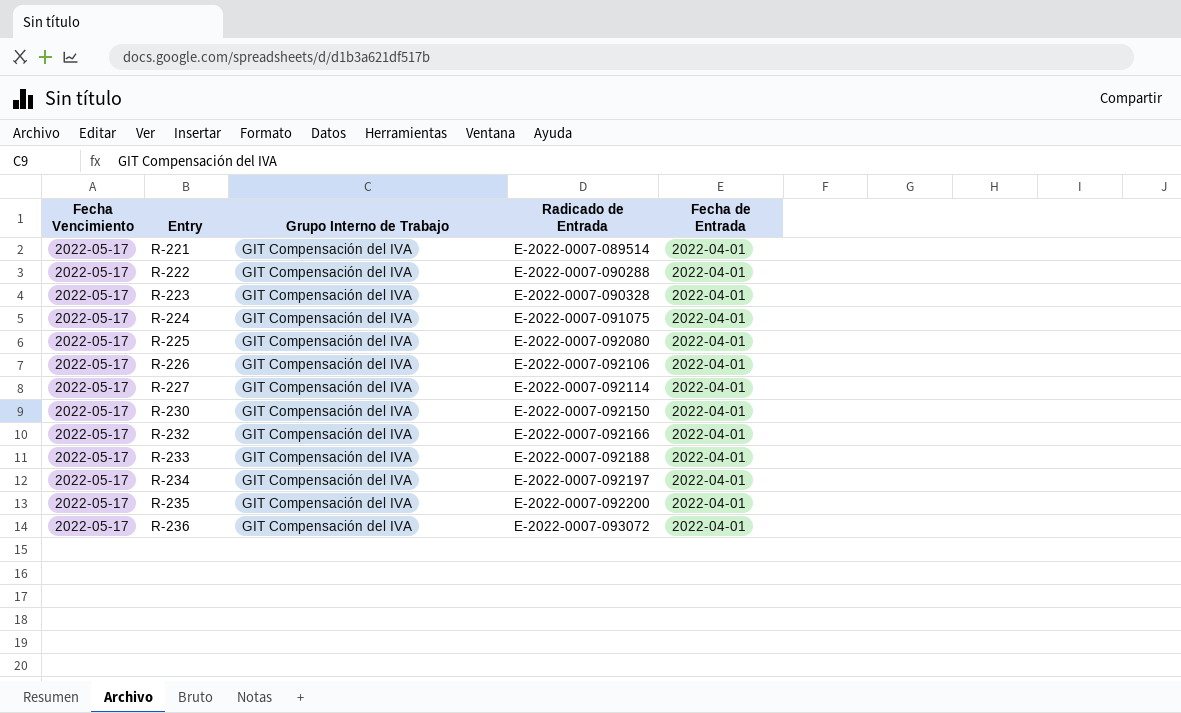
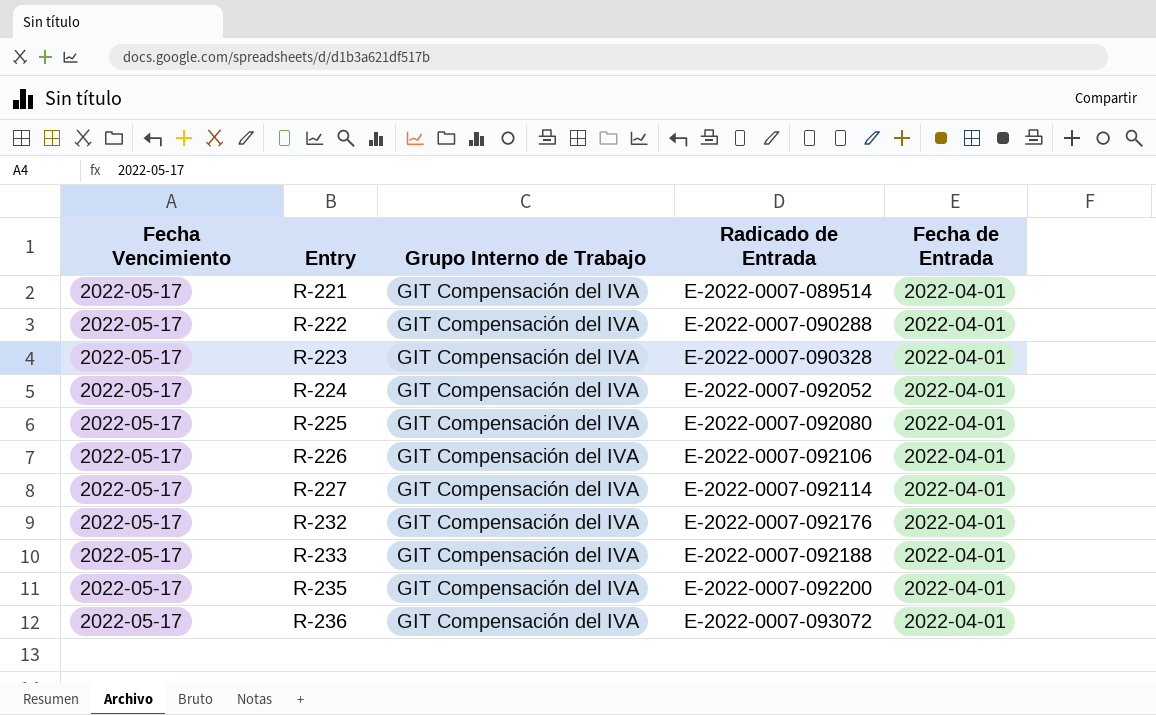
row R-230: 2022-05-17 | GIT Compensación del IVA | E-2022-0007-092150 | 2022-04-01 -> none
row R-234: 2022-05-17 | GIT Compensación del IVA | E-2022-0007-092197 | 2022-04-01 -> none
R-224 | Radicado de Entrada: E-2022-0007-091075 -> E-2022-0007-092052
R-232 | Radicado de Entrada: E-2022-0007-092166 -> E-2022-0007-092176

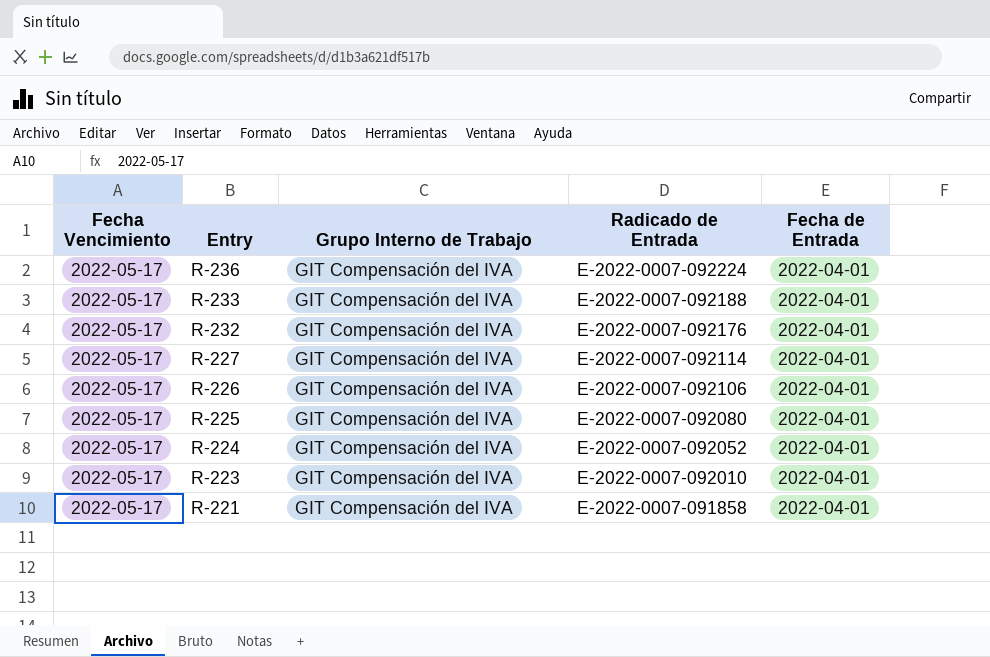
row order: Entry ascending -> Entry descending
row R-222: 2022-05-17 | GIT Compensación del IVA | E-2022-0007-090288 | 2022-04-01 -> none
row R-235: 2022-05-17 | GIT Compensación del IVA | E-2022-0007-092200 | 2022-04-01 -> none
R-236 | Radicado de Entrada: E-2022-0007-093072 -> E-2022-0007-092224
R-223 | Radicado de Entrada: E-2022-0007-090328 -> E-2022-0007-092010
R-221 | Radicado de Entrada: E-2022-0007-089514 -> E-2022-0007-091858

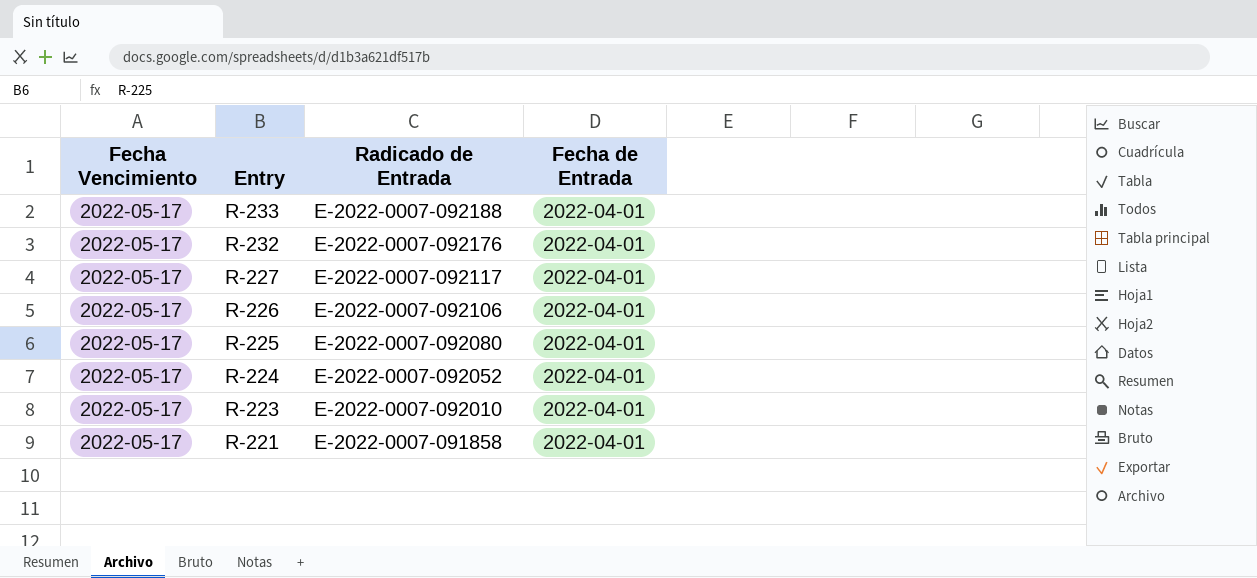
column Grupo Interno de Trabajo | position: 3 -> none
row R-236: 2022-05-17 | GIT Compensación del IVA | E-2022-0007-092224 | 2022-04-01 -> none
R-227 | Radicado de Entrada: E-2022-0007-092114 -> E-2022-0007-092117

